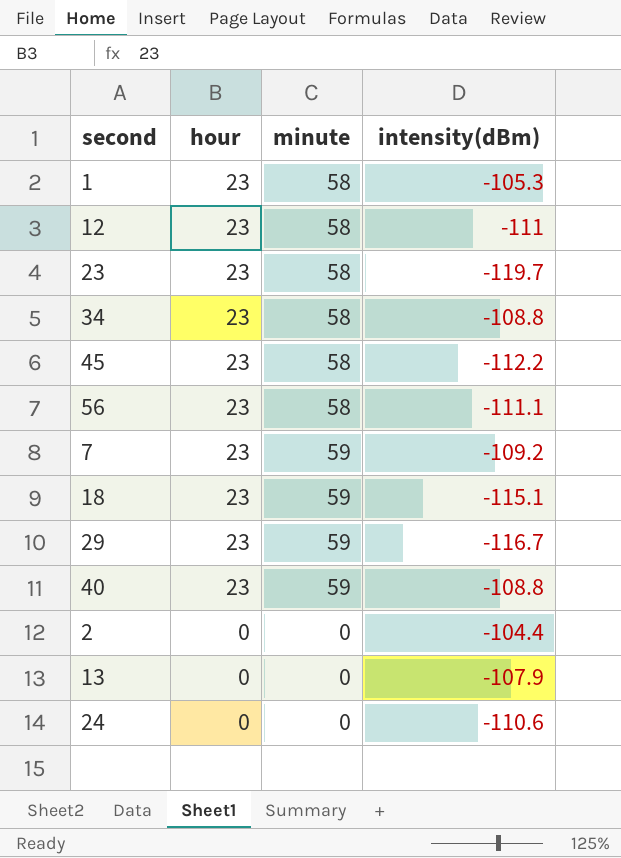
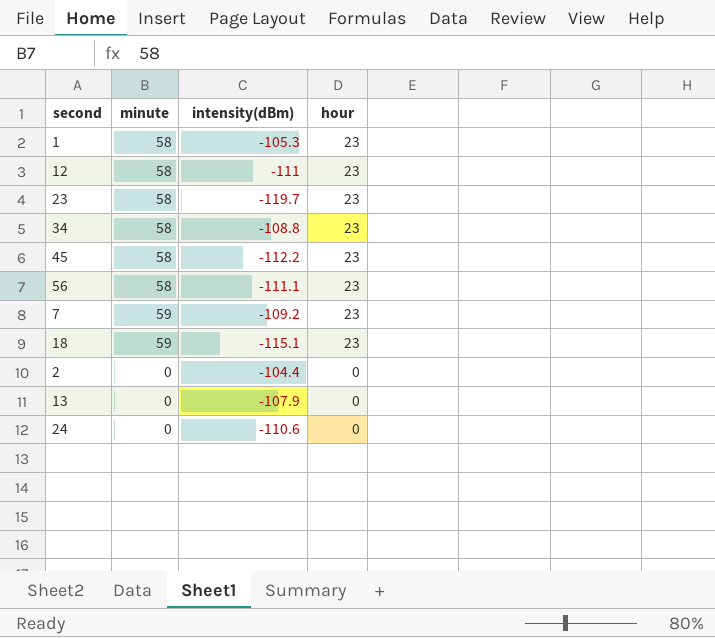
column hour | position: 2 -> 4
row 29: 23 | 59 | -116.7 -> none
row 40: 23 | 59 | -108.8 -> none

